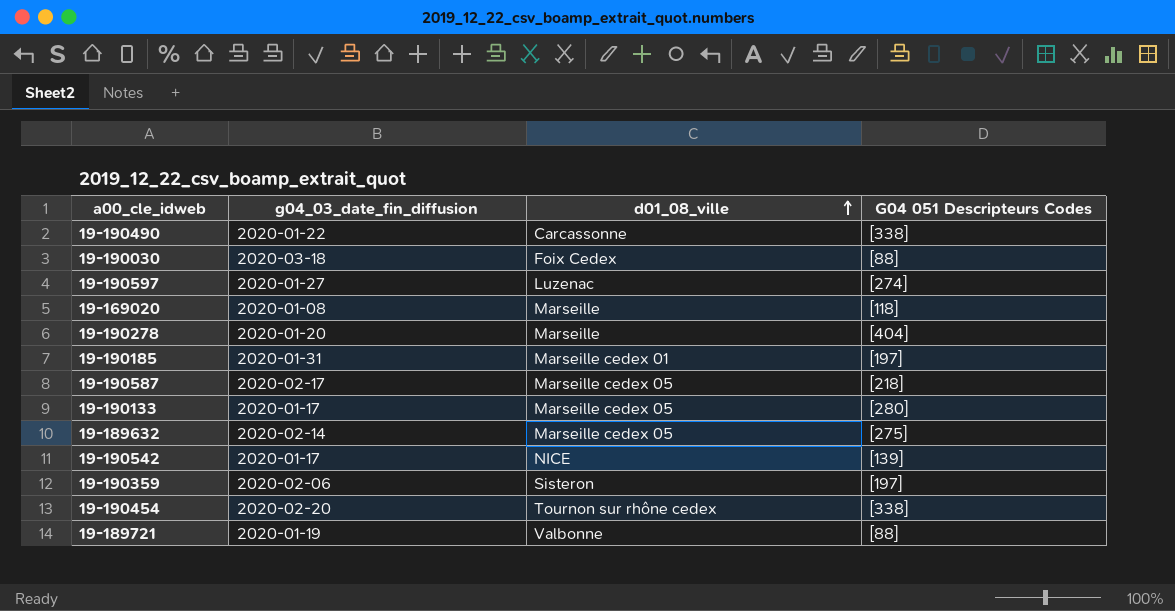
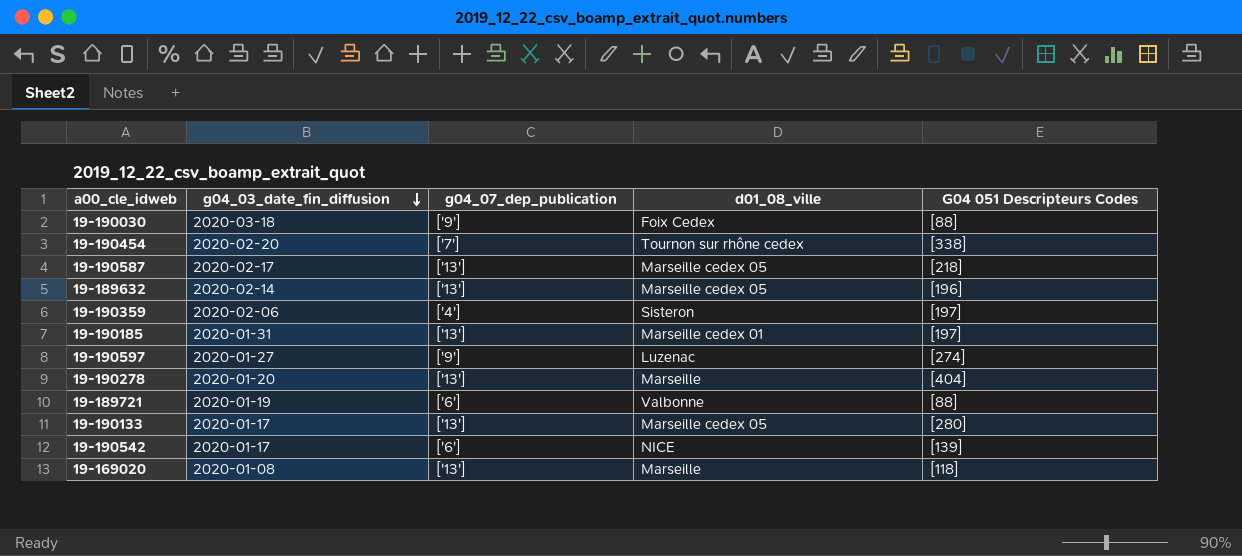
row order: d01_08_ville ascending -> g04_03_date_fin_diffusion descending
column g04_07_dep_publication | position: none -> 3
row 19-190490: 2020-01-22 | Carcassonne | [338] -> none
19-189632 | G04 051 Descripteurs Codes: [275] -> [196]

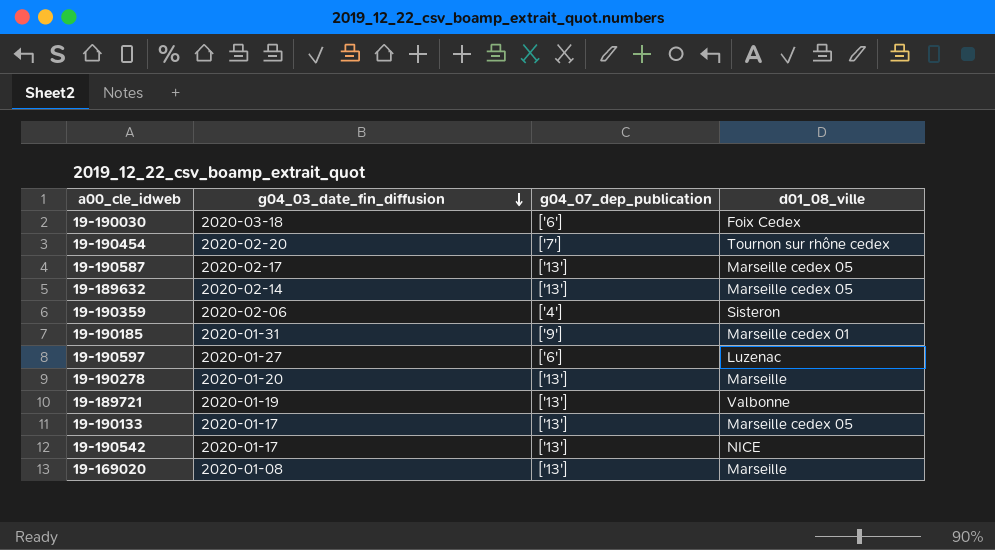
column G04 051 Descripteurs Codes | position: 5 -> none
19-190030 | g04_07_dep_publication: ['9'] -> ['6']
19-190185 | g04_07_dep_publication: ['13'] -> ['9']
19-190597 | g04_07_dep_publication: ['9'] -> ['6']
19-189721 | g04_07_dep_publication: ['6'] -> ['13']
19-190542 | g04_07_dep_publication: ['6'] -> ['13']

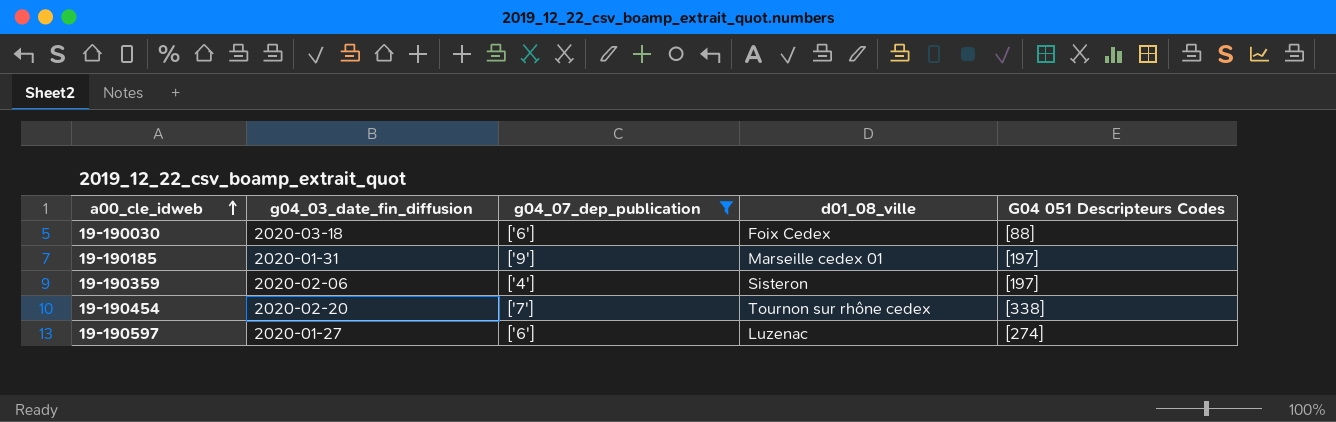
filter: none -> g04_07_dep_publication != ['13']
row order: g04_03_date_fin_diffusion descending -> a00_cle_idweb ascending
column G04 051 Descripteurs Codes | position: none -> 5

